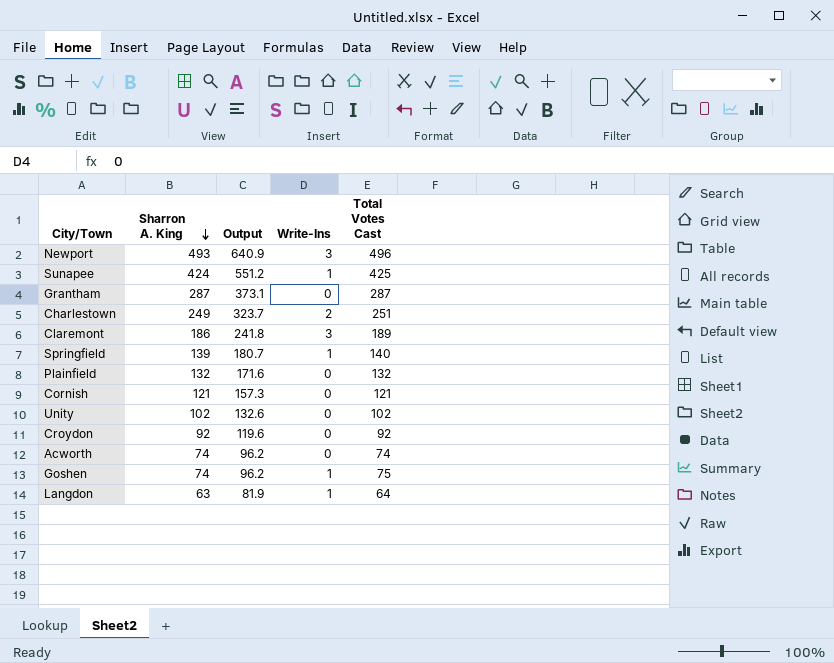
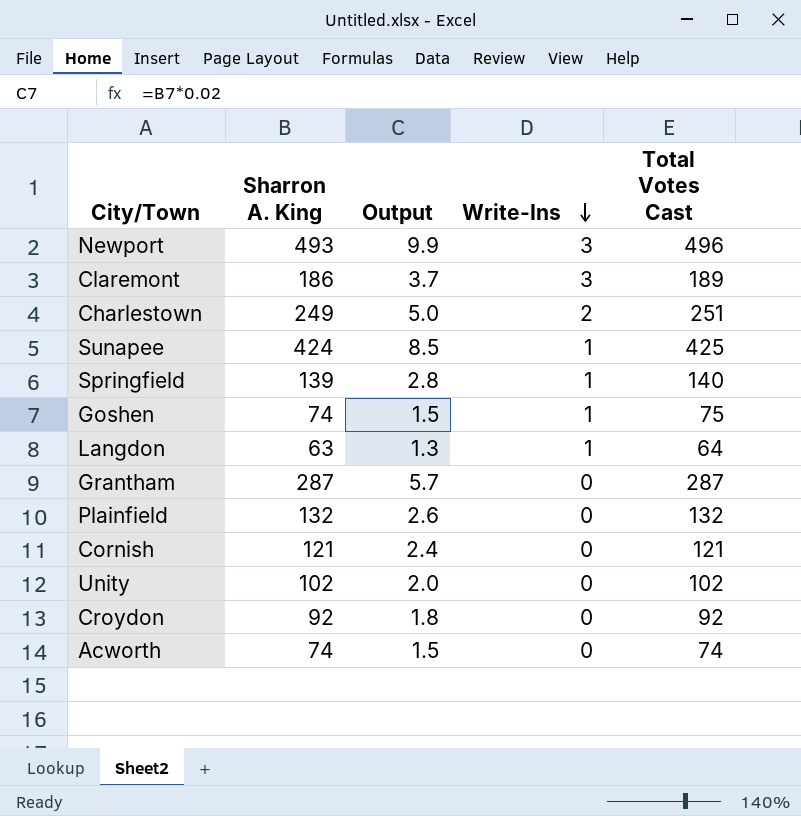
row order: Sharron A. King descending -> Write-Ins descending
column Output | formula: [Sharron A. King] * 1.3 -> [Sharron A. King] * 0.02

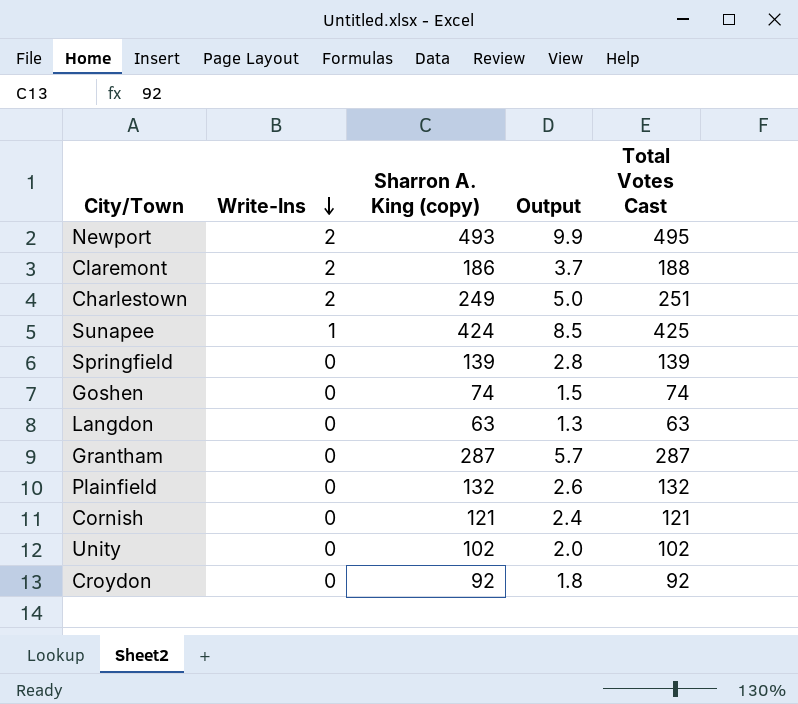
column Write-Ins | position: 4 -> 2
column name: Sharron A. King -> Sharron A. King (copy)
row Acworth: 74 | 1.5 | 0 | 74 -> none
Newport | Write-Ins: 3 -> 2
Newport | Total Votes Cast: 496 -> 495
Claremont | Write-Ins: 3 -> 2
Claremont | Total Votes Cast: 189 -> 188
Springfield | Write-Ins: 1 -> 0
Springfield | Total Votes Cast: 140 -> 139
Goshen | Write-Ins: 1 -> 0
Goshen | Total Votes Cast: 75 -> 74
Langdon | Write-Ins: 1 -> 0
Langdon | Total Votes Cast: 64 -> 63

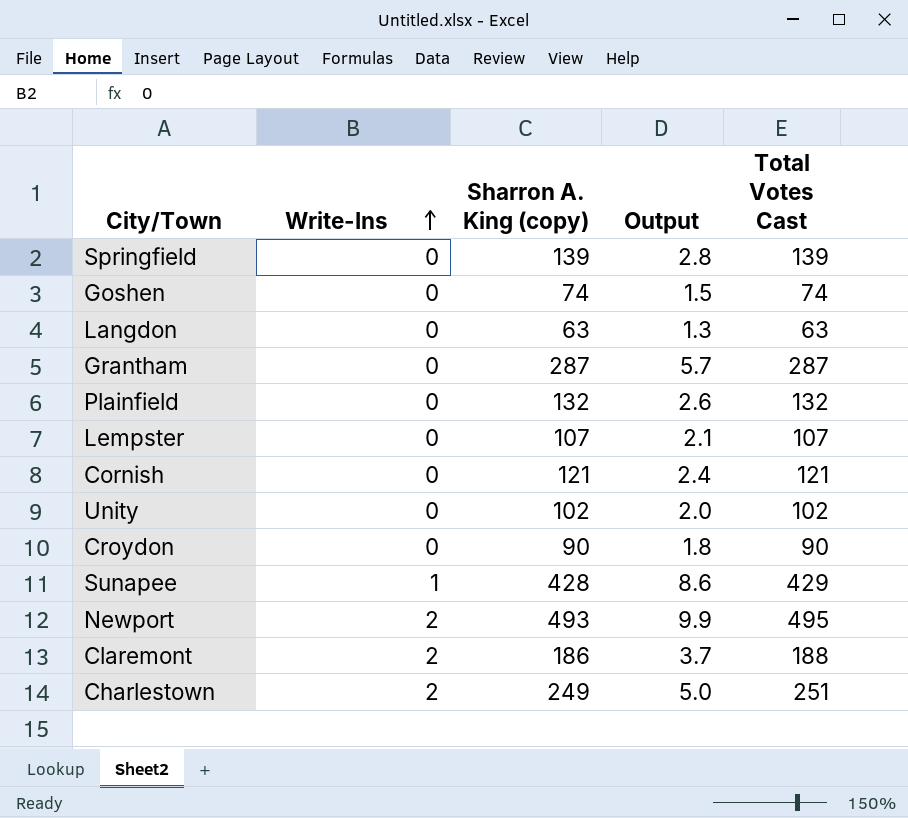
row order: Write-Ins descending -> Write-Ins ascending
row Lempster: none -> 0 | 107 | 2.1 | 107
Croydon | Sharron A. King (copy): 92 -> 90
Croydon | Total Votes Cast: 92 -> 90
Sunapee | Sharron A. King (copy): 424 -> 428
Sunapee | Output: 8.5 -> 8.6
Sunapee | Total Votes Cast: 425 -> 429

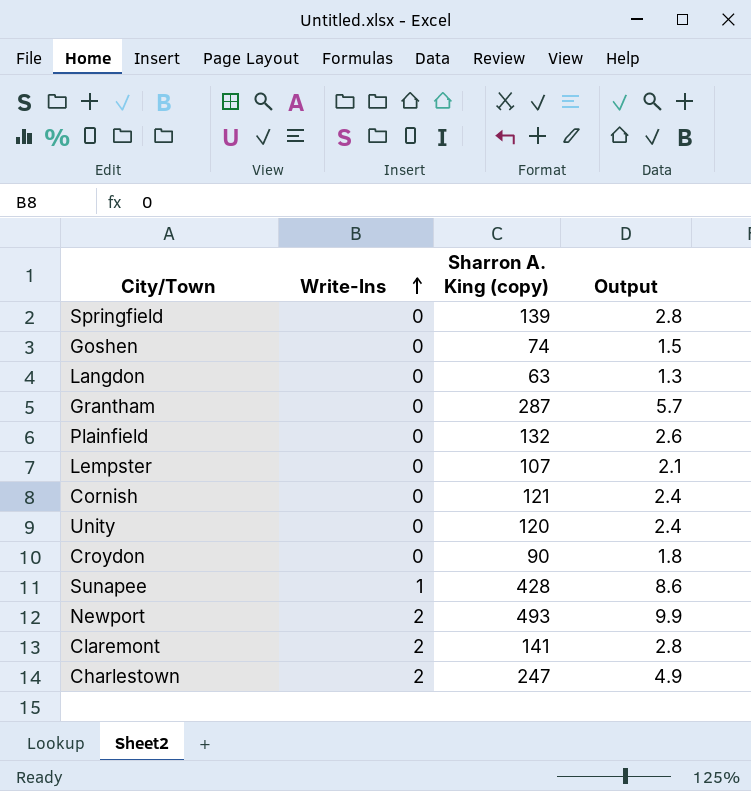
column Total Votes Cast | formula: [Write-Ins] + [Sharron A. King (copy)] -> none
Unity | Sharron A. King (copy): 102 -> 120
Unity | Output: 2.0 -> 2.4
Claremont | Sharron A. King (copy): 186 -> 141
Claremont | Output: 3.7 -> 2.8
Charlestown | Sharron A. King (copy): 249 -> 247
Charlestown | Output: 5.0 -> 4.9

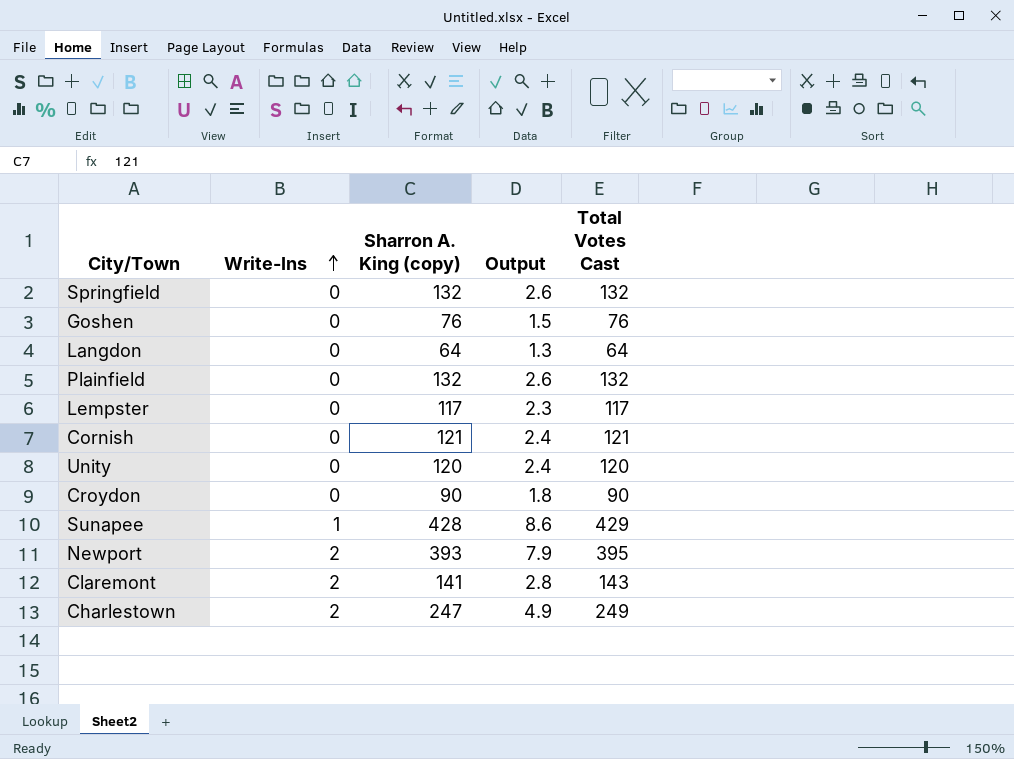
column Total Votes Cast | formula: none -> [Write-Ins] + [Sharron A. King (copy)]
row Grantham: 0 | 287 | 5.7 -> none
Springfield | Sharron A. King (copy): 139 -> 132
Springfield | Output: 2.8 -> 2.6
Goshen | Sharron A. King (copy): 74 -> 76
Langdon | Sharron A. King (copy): 63 -> 64
Lempster | Sharron A. King (copy): 107 -> 117
Lempster | Output: 2.1 -> 2.3
Newport | Sharron A. King (copy): 493 -> 393
Newport | Output: 9.9 -> 7.9

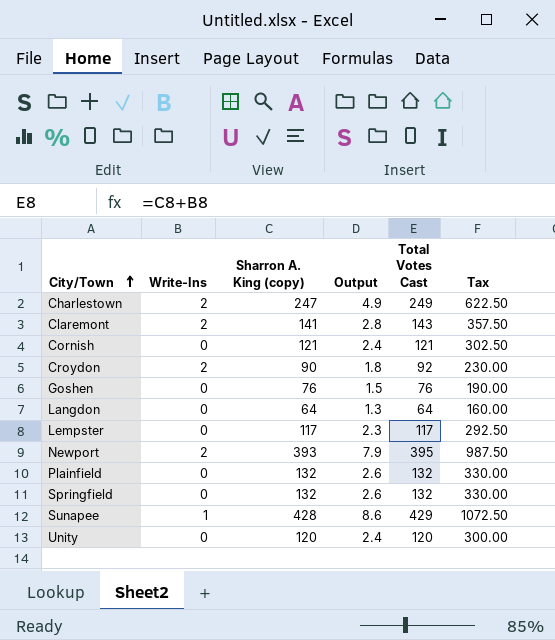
row order: Write-Ins ascending -> City/Town ascending
column Tax | formula: none -> [Total Votes Cast] * 2.5
Croydon | Write-Ins: 0 -> 2
Croydon | Total Votes Cast: 90 -> 92

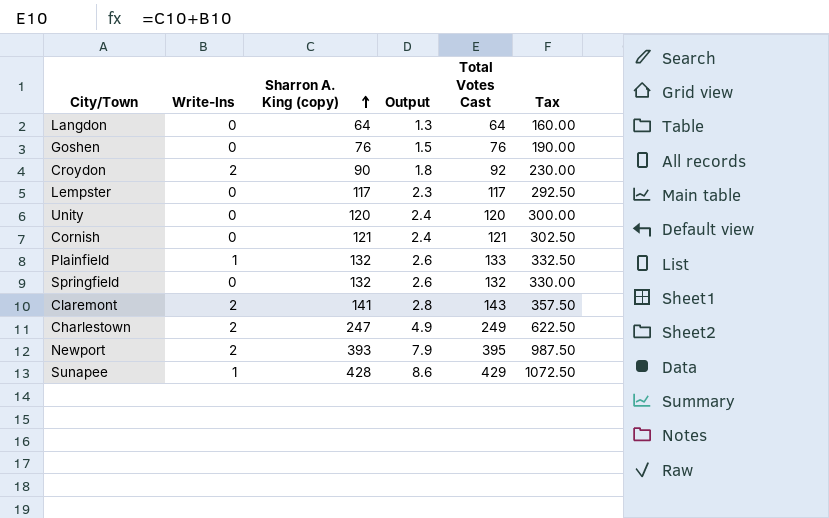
row order: City/Town ascending -> Sharron A. King (copy) ascending
Plainfield | Write-Ins: 0 -> 1
Plainfield | Total Votes Cast: 132 -> 133
Plainfield | Tax: 330.00 -> 332.50

